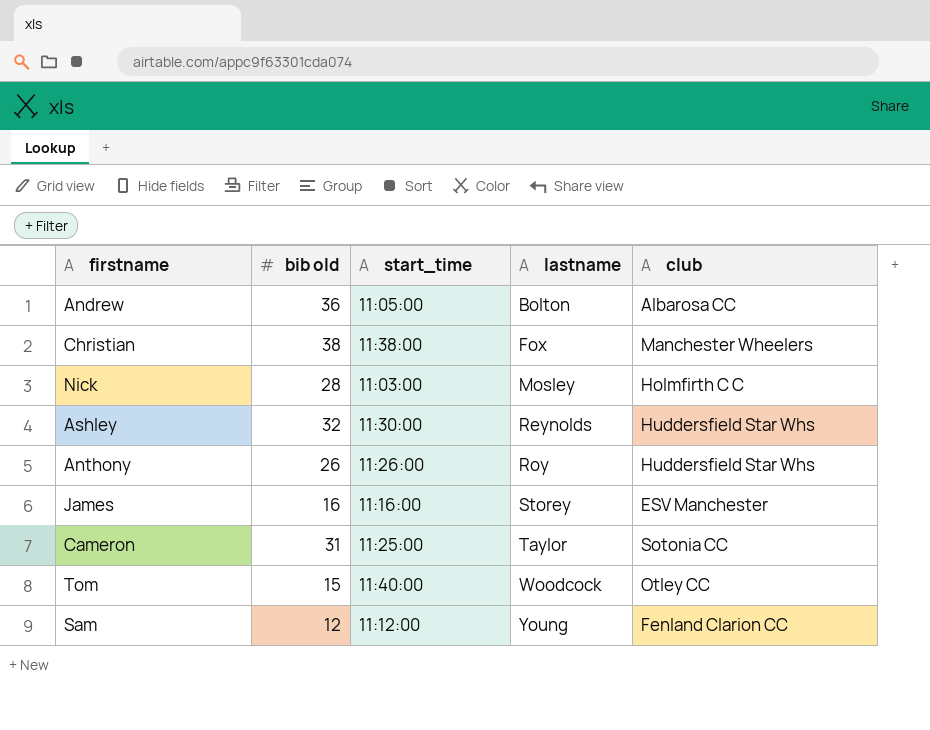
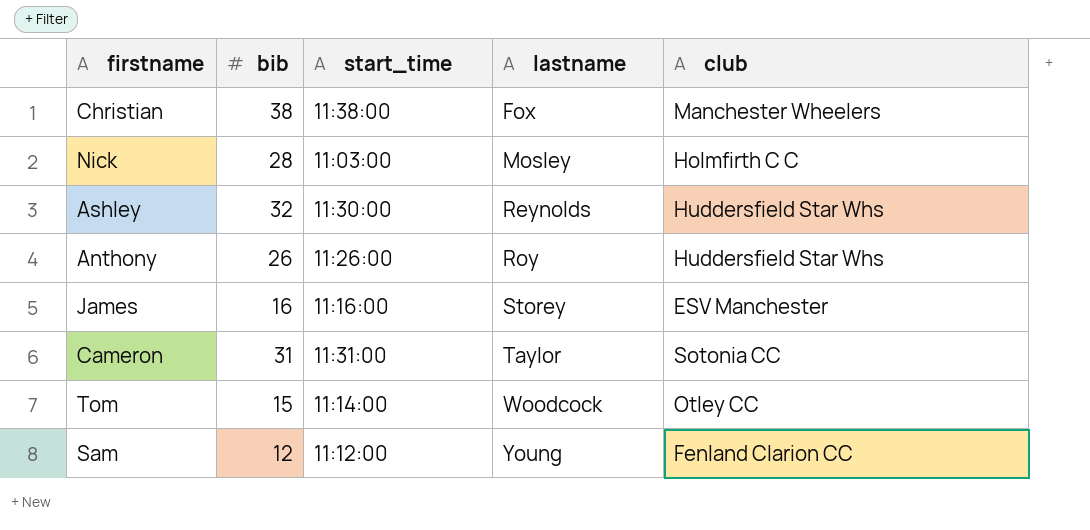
column name: bib old -> bib
row Andrew: 36 | 11:05:00 | Bolton | Albarosa CC -> none
Cameron | start_time: 11:25:00 -> 11:31:00
Tom | start_time: 11:40:00 -> 11:14:00

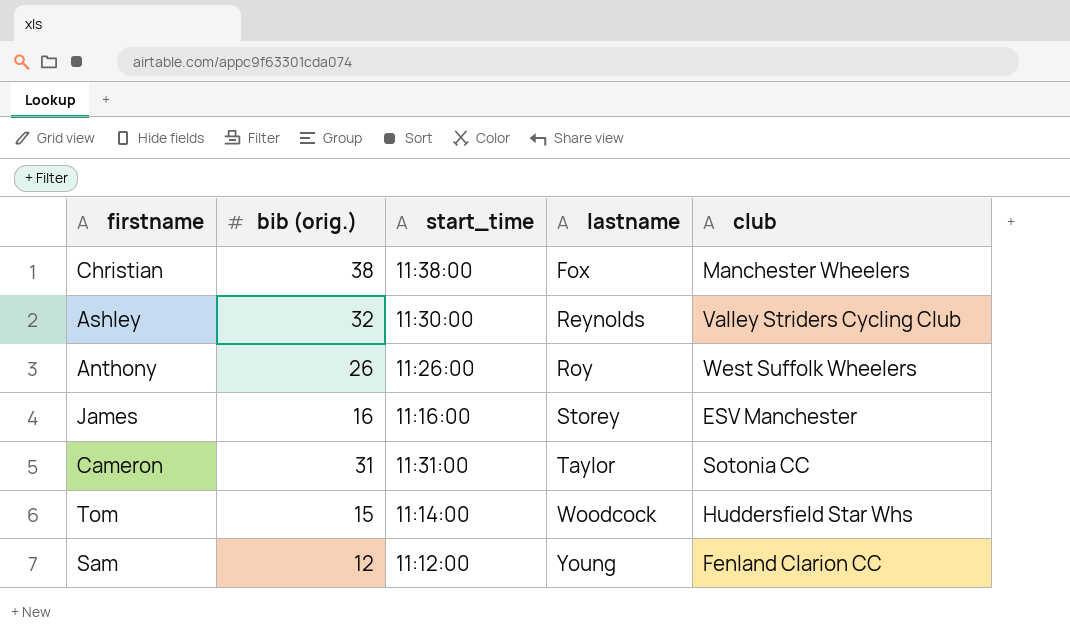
column name: bib -> bib (orig.)
row Nick: 28 | 11:03:00 | Mosley | Holmfirth C C -> none
Ashley | club: Huddersfield Star Whs -> Valley Striders Cycling Club
Anthony | club: Huddersfield Star Whs -> West Suffolk Wheelers
Tom | club: Otley CC -> Huddersfield Star Whs

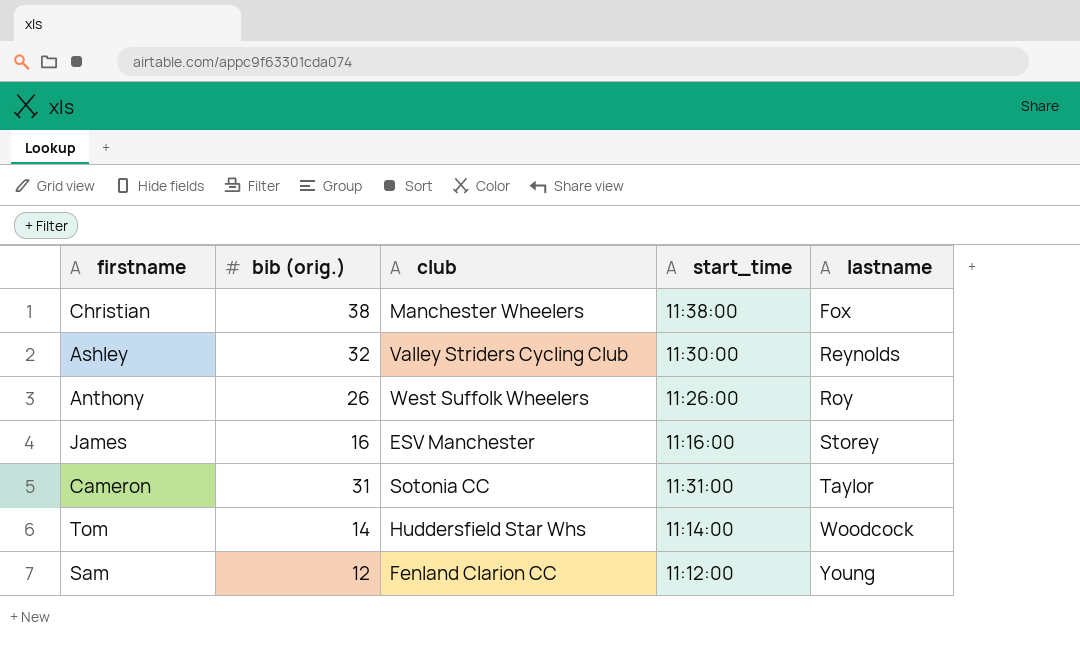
column club | position: 5 -> 3
Tom | bib (orig.): 15 -> 14

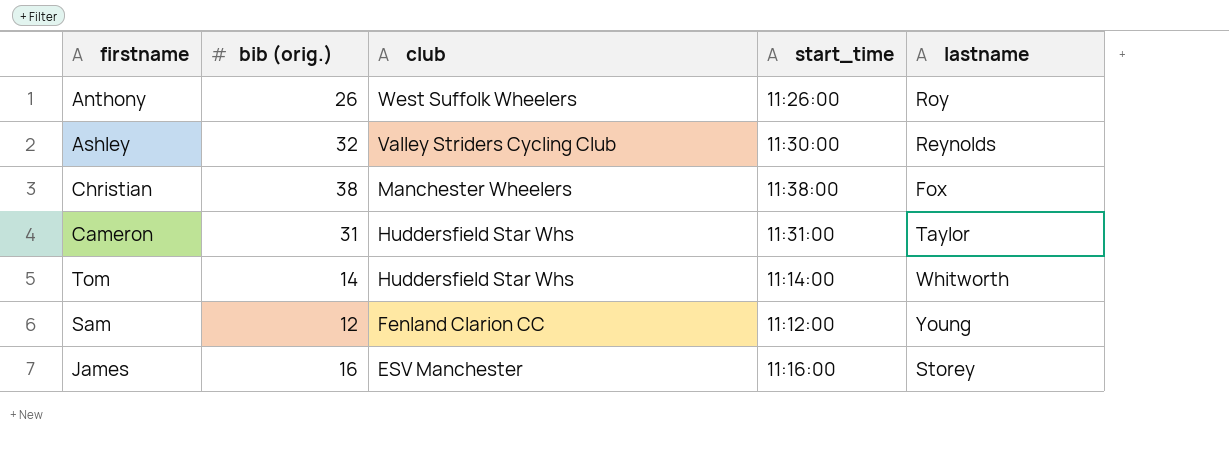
row order: lastname ascending -> club descending
Cameron | club: Sotonia CC -> Huddersfield Star Whs
Tom | lastname: Woodcock -> Whitworth

